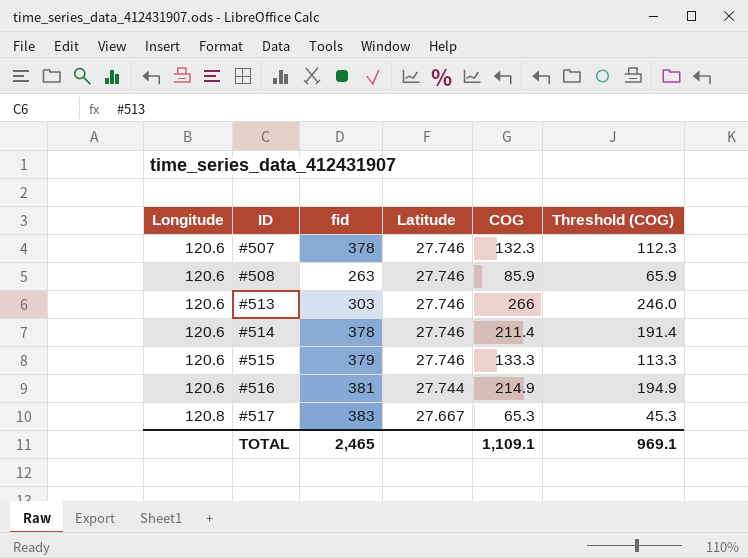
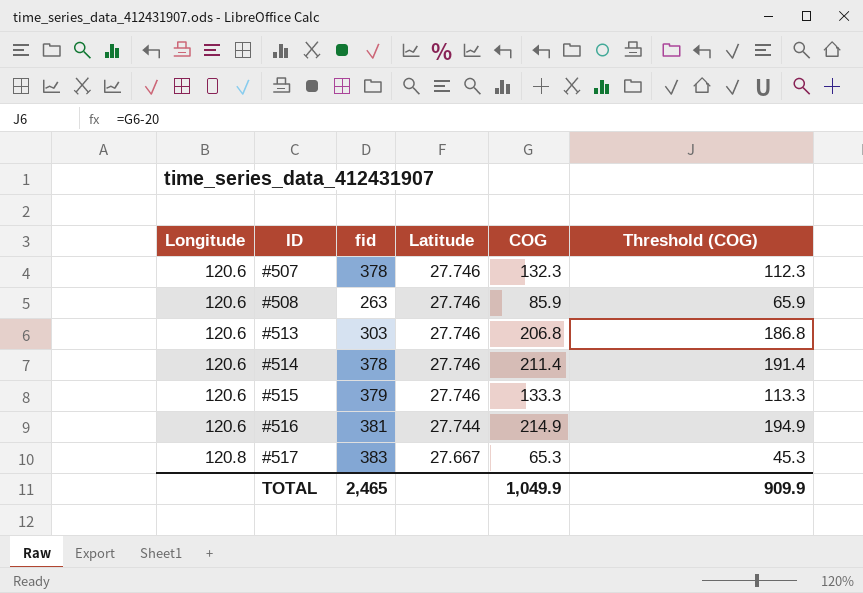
#513 | COG: 266 -> 206.8
#513 | Threshold (COG): 246.0 -> 186.8
TOTAL | COG: 1,109.1 -> 1,049.9
TOTAL | Threshold (COG): 969.1 -> 909.9

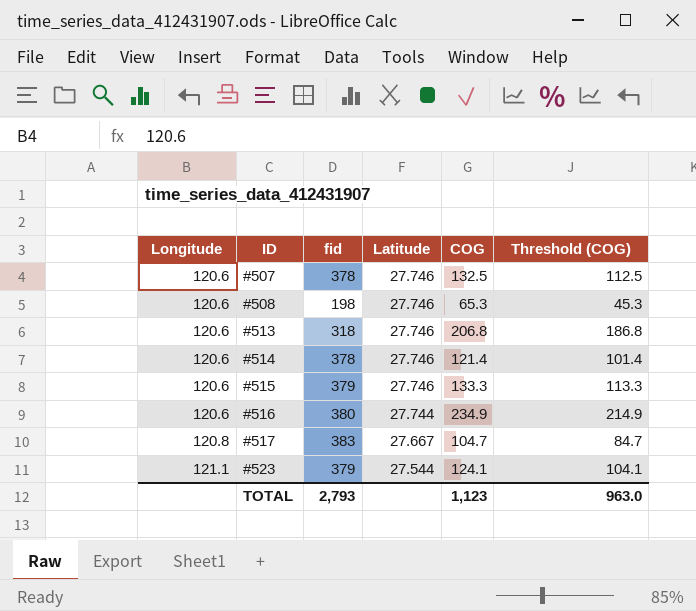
#507 | COG: 132.3 -> 132.5
#507 | Threshold (COG): 112.3 -> 112.5
#508 | fid: 263 -> 198
#508 | COG: 85.9 -> 65.3
#508 | Threshold (COG): 65.9 -> 45.3
#513 | fid: 303 -> 318
#514 | COG: 211.4 -> 121.4
#514 | Threshold (COG): 191.4 -> 101.4
#516 | fid: 381 -> 380
#516 | COG: 214.9 -> 234.9
#516 | Threshold (COG): 194.9 -> 214.9
#517 | COG: 65.3 -> 104.7
#517 | Threshold (COG): 45.3 -> 84.7
row #523: none -> 121.1 | 379 | 27.544 | 124.1 | 104.1
TOTAL | fid: 2,465 -> 2,793
TOTAL | COG: 1,049.9 -> 1,123
TOTAL | Threshold (COG): 909.9 -> 963.0

